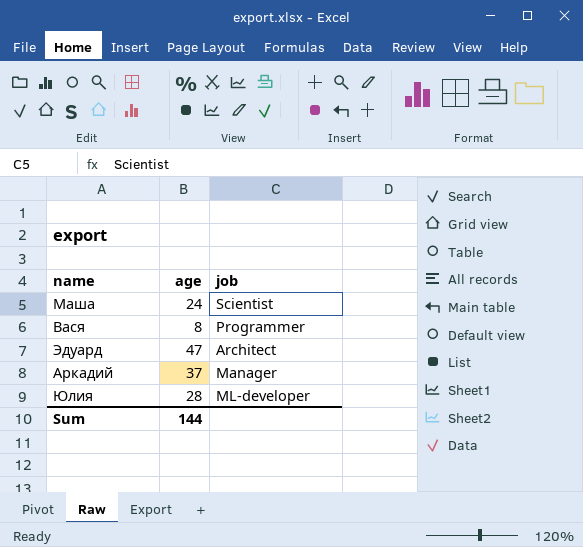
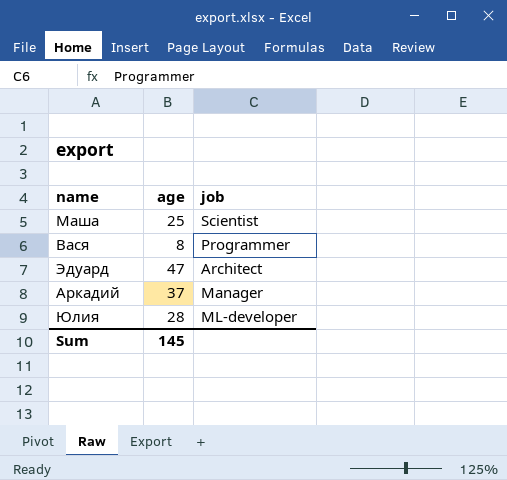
Маша | age: 24 -> 25
Sum | age: 144 -> 145

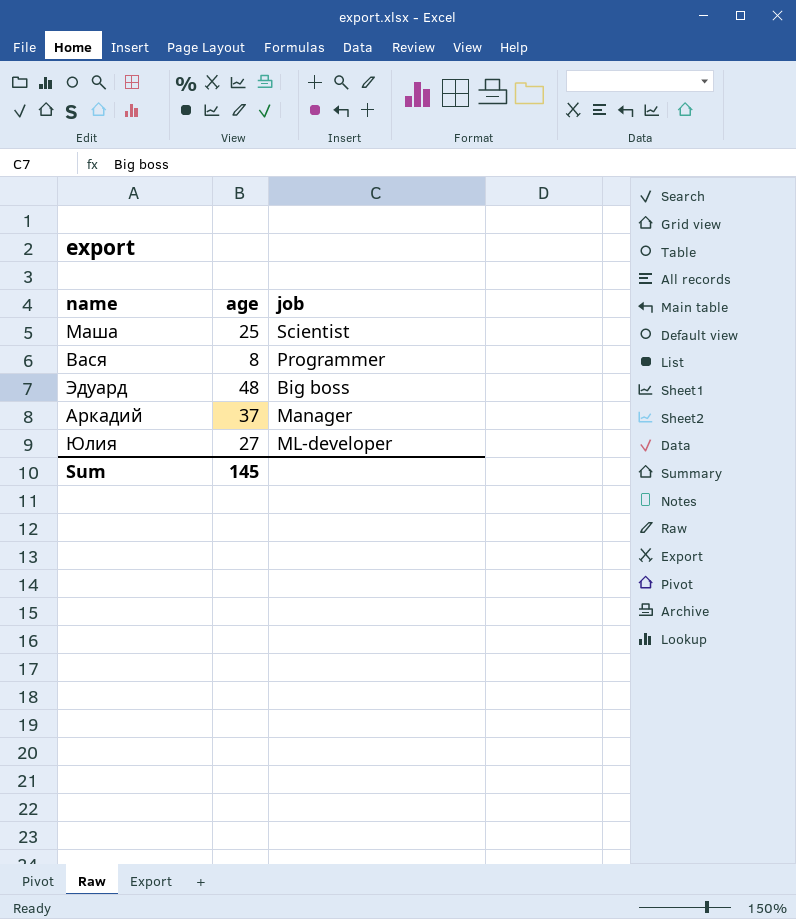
Эдуард | age: 47 -> 48
Эдуард | job: Architect -> Big boss
Юлия | age: 28 -> 27

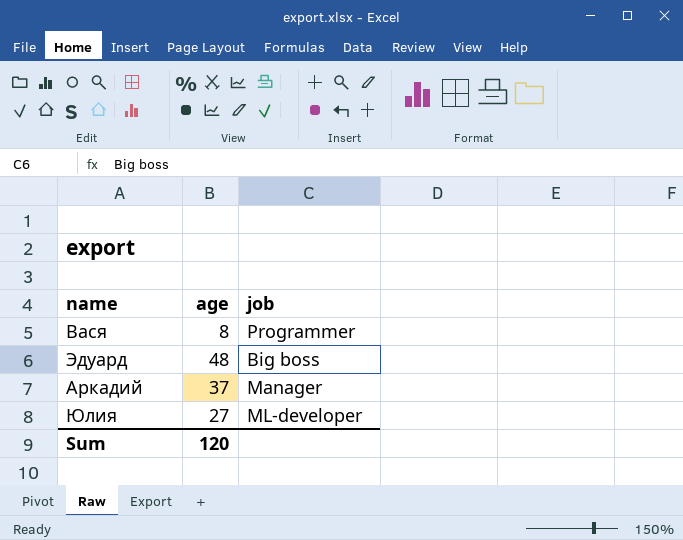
row Маша: 25 | Scientist -> none
Sum | age: 145 -> 120

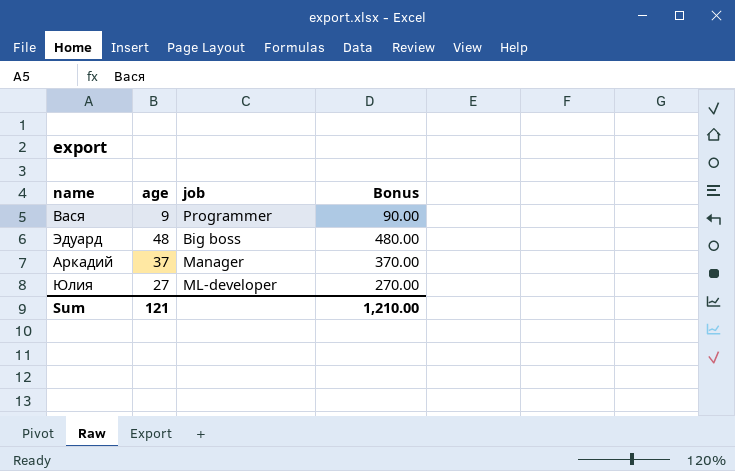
column Bonus | formula: none -> [age] * 10
Вася | age: 8 -> 9
Sum | age: 120 -> 121

